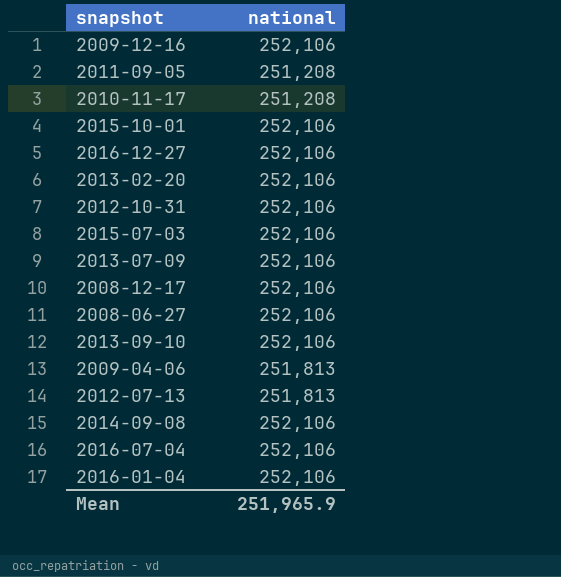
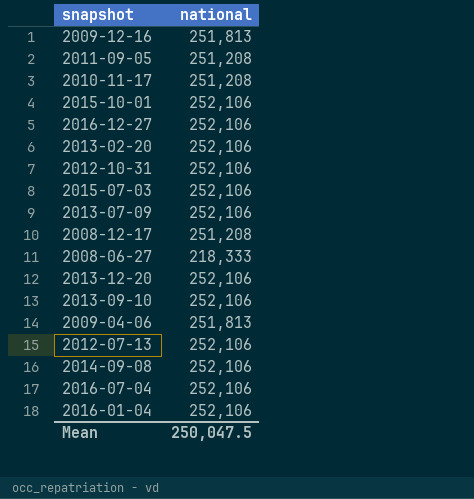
2009-12-16 | national: 252,106 -> 251,813
2008-12-17 | national: 252,106 -> 251,208
2008-06-27 | national: 252,106 -> 218,333
row 2013-12-20: none -> 252,106
2012-07-13 | national: 251,813 -> 252,106
Mean | national: 251,965.9 -> 250,047.5

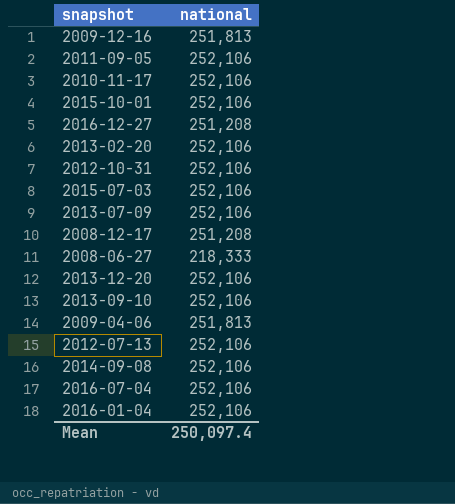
2011-09-05 | national: 251,208 -> 252,106
2010-11-17 | national: 251,208 -> 252,106
2016-12-27 | national: 252,106 -> 251,208
Mean | national: 250,047.5 -> 250,097.4

